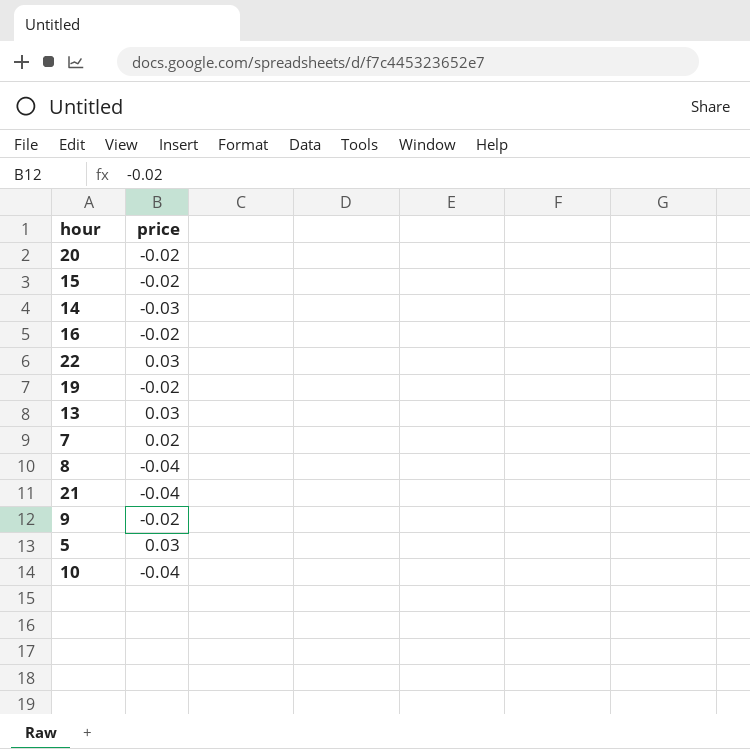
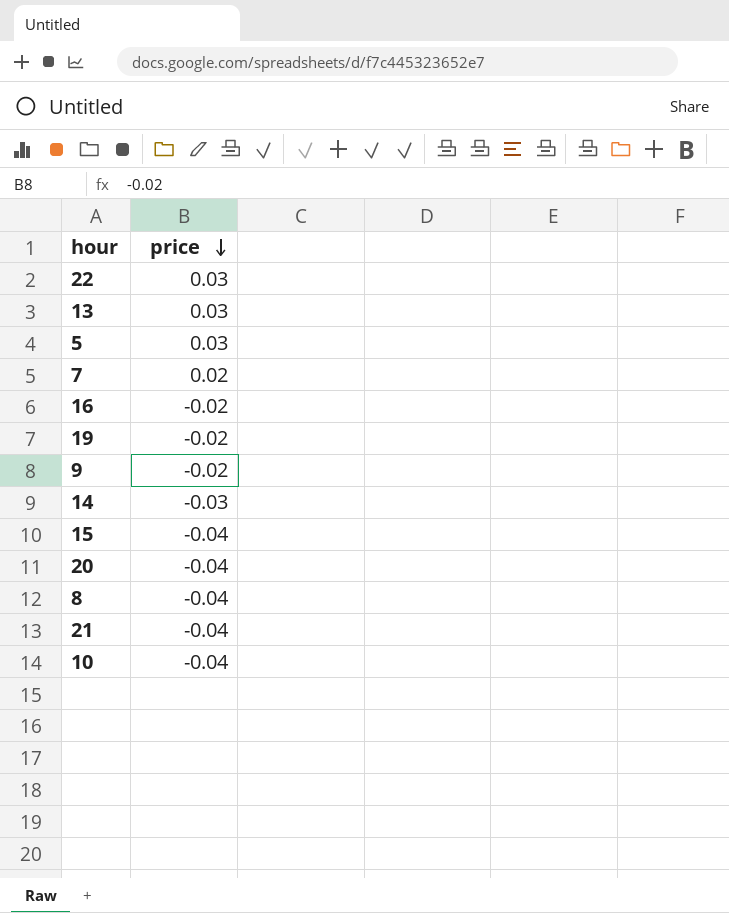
row order: none -> price descending
15 | price: -0.02 -> -0.04
20 | price: -0.02 -> -0.04

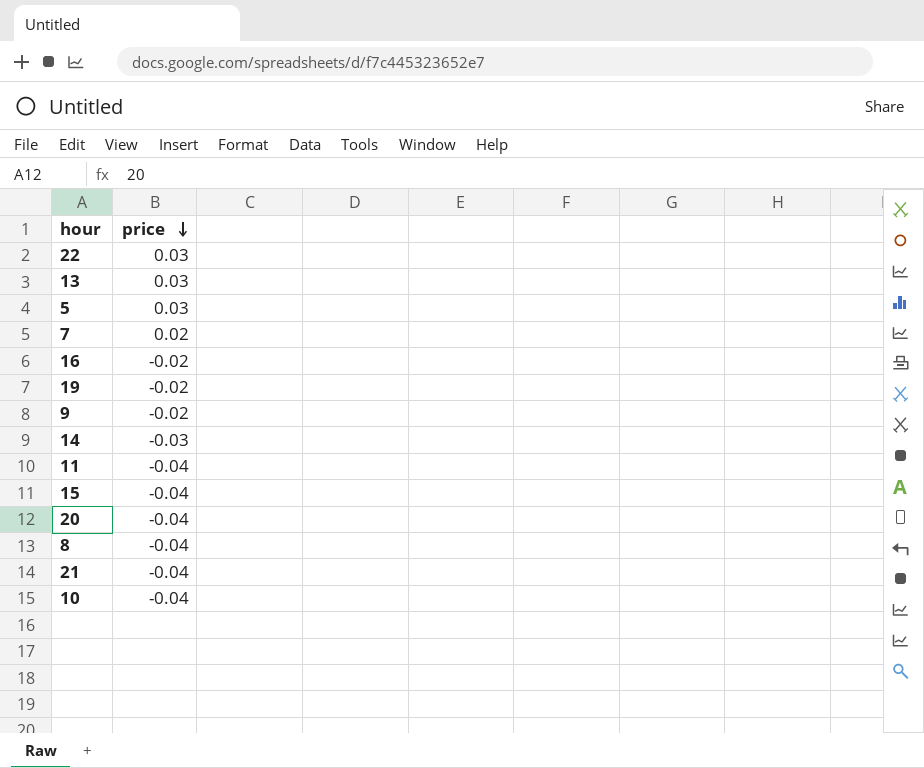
row 11: none -> -0.04

